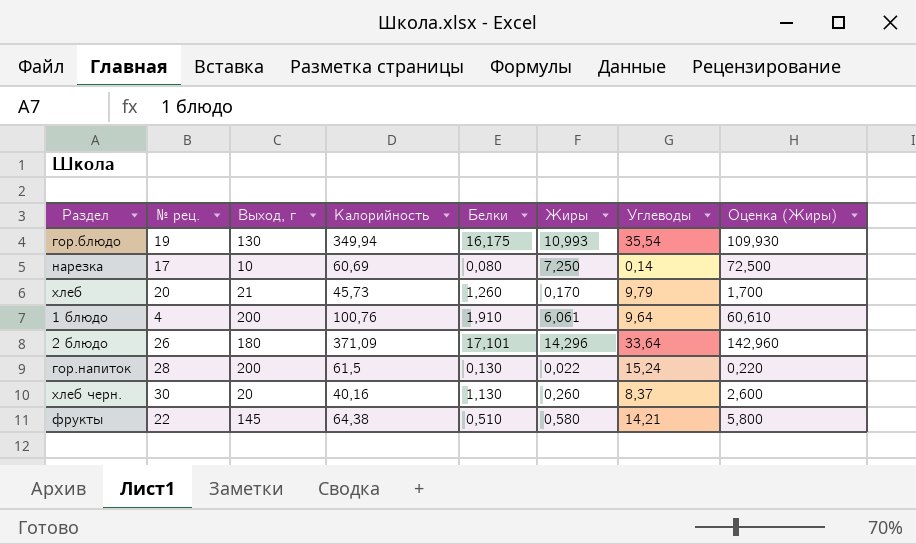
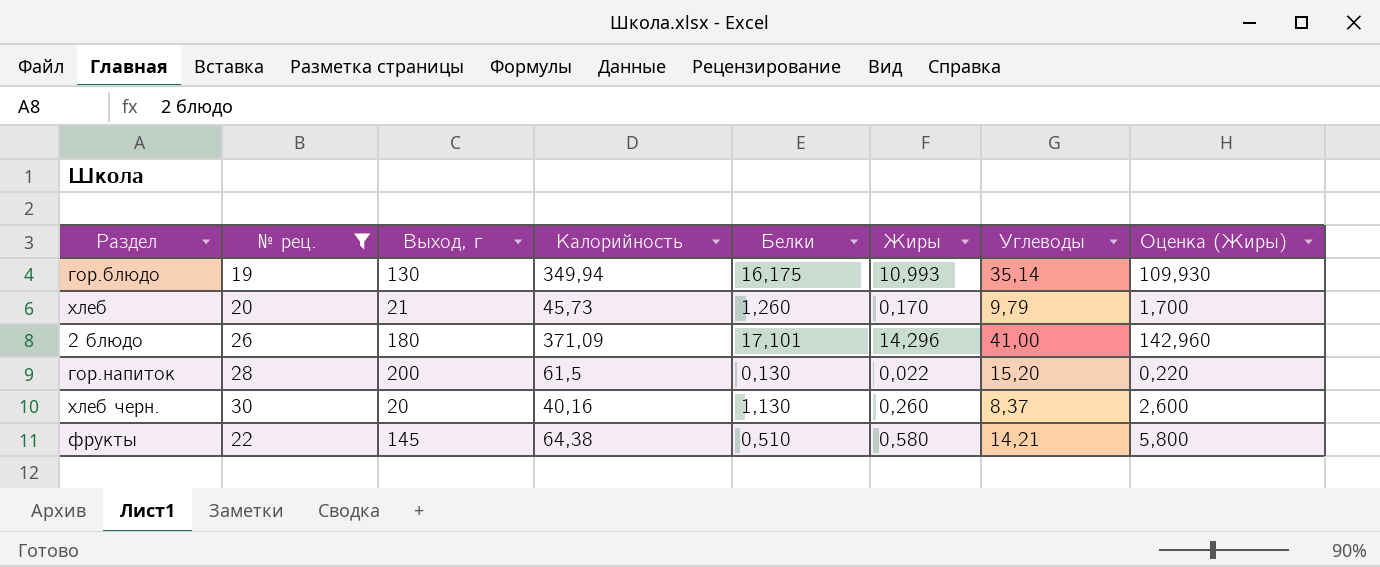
filter: none -> № рец. >= 19
гор.блюдо | Углеводы: 35,54 -> 35,14
2 блюдо | Углеводы: 33,64 -> 41,00
гор.напиток | Углеводы: 15,24 -> 15,20

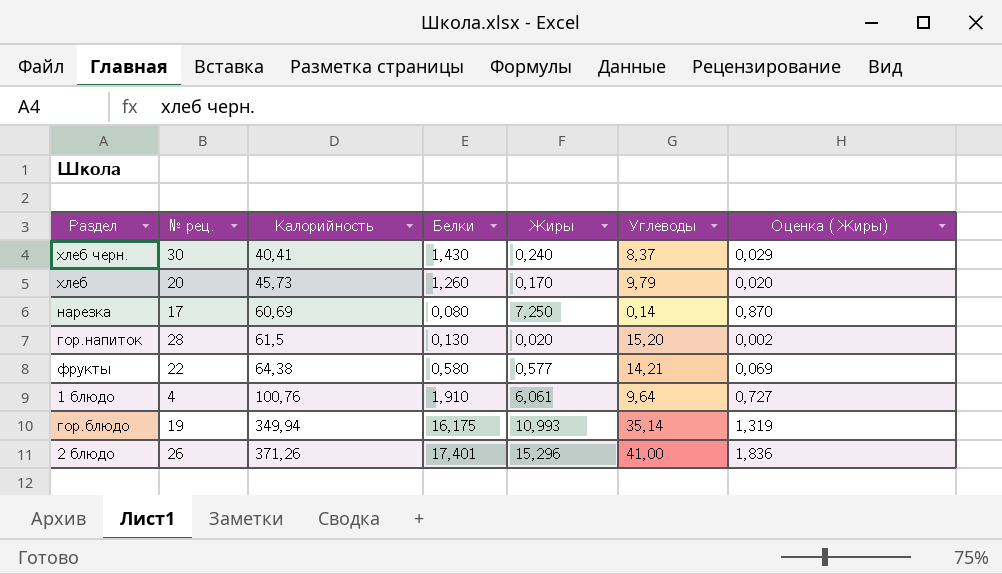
filter: № рец. >= 19 -> none
row order: none -> Калорийность ascending
column Выход, г | position: 3 -> none
column Оценка (Жиры) | formula: [Жиры] * 10 -> [Жиры] * 0,12
хлеб черн. | Калорийность: 40,16 -> 40,41
хлеб черн. | Белки: 1,130 -> 1,430
хлеб черн. | Жиры: 0,260 -> 0,240
гор.напиток | Жиры: 0,022 -> 0,020
фрукты | Белки: 0,510 -> 0,580
фрукты | Жиры: 0,580 -> 0,577
2 блюдо | Калорийность: 371,09 -> 371,26
2 блюдо | Белки: 17,101 -> 17,401
2 блюдо | Жиры: 14,296 -> 15,296

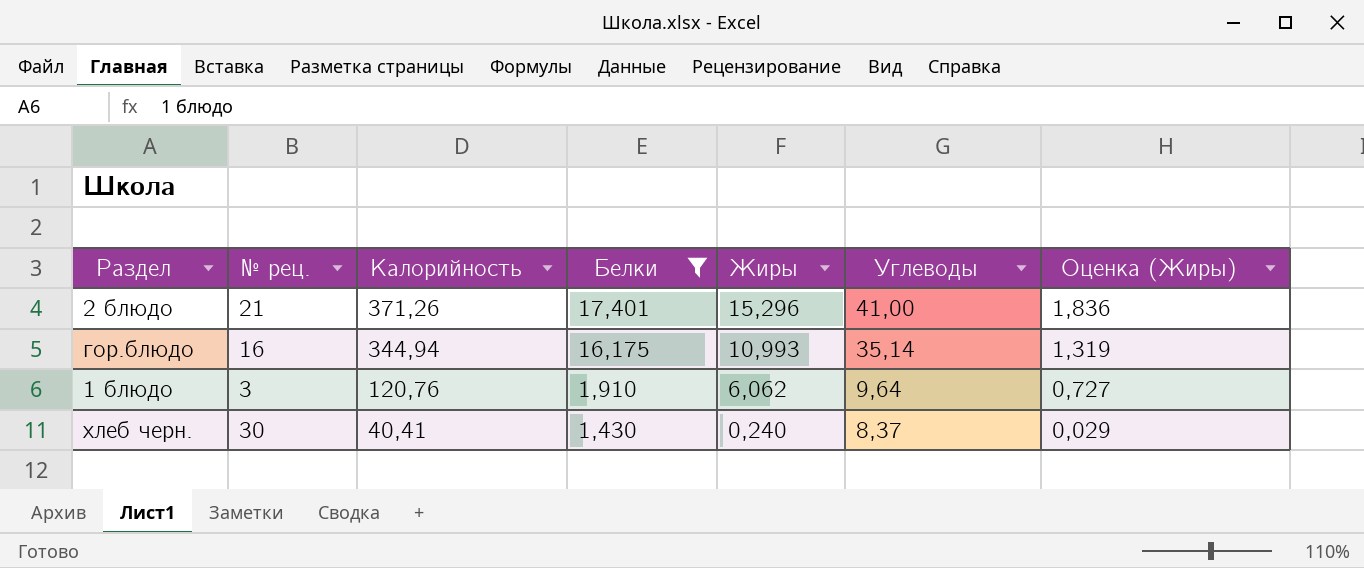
filter: none -> Белки >= 1,430
row order: Калорийность ascending -> Калорийность descending
2 блюдо | № рец.: 26 -> 21
гор.блюдо | № рец.: 19 -> 16
гор.блюдо | Калорийность: 349,94 -> 344,94
1 блюдо | № рец.: 4 -> 3
1 блюдо | Калорийность: 100,76 -> 120,76
1 блюдо | Жиры: 6,061 -> 6,062

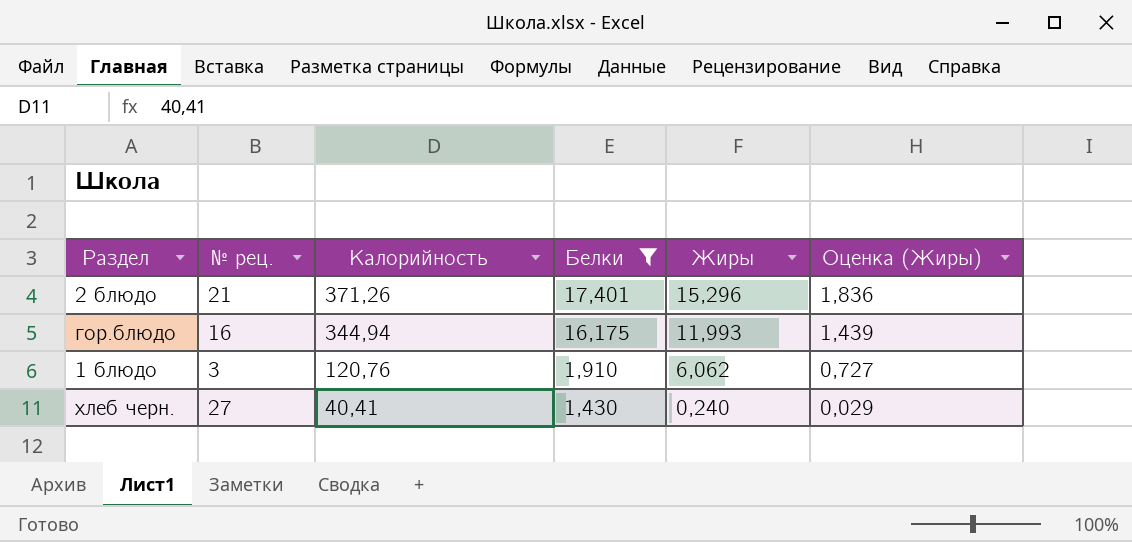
column Углеводы | position: 6 -> none
гор.блюдо | Жиры: 10,993 -> 11,993
гор.блюдо | Оценка (Жиры): 1,319 -> 1,439
хлеб черн. | № рец.: 30 -> 27

